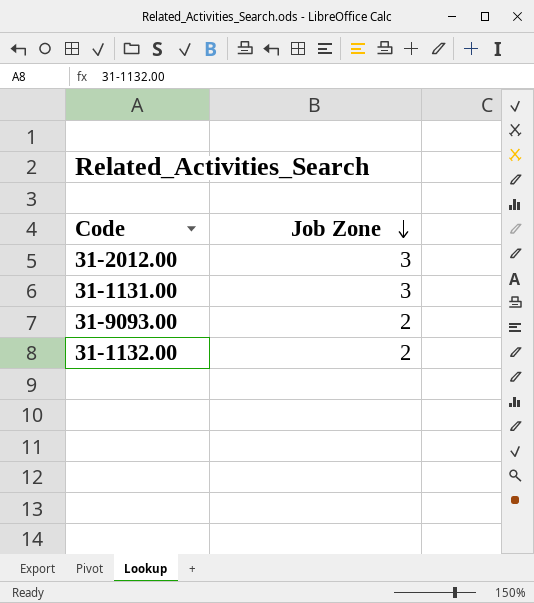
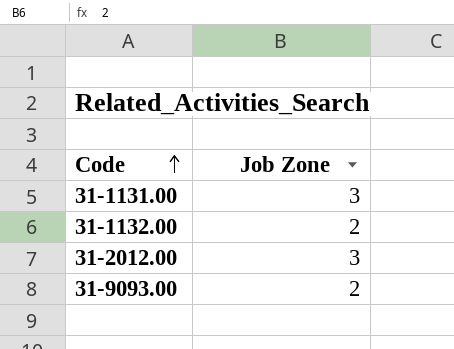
row order: Job Zone descending -> Code ascending

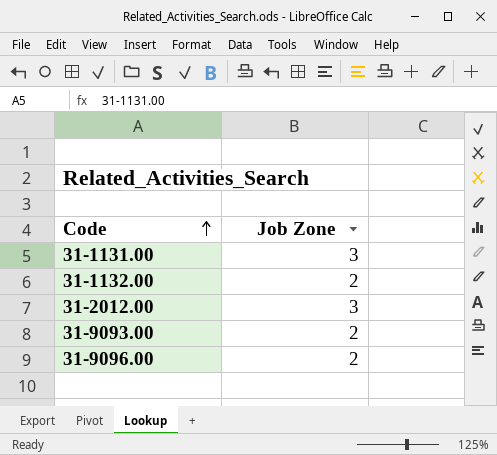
row 31-9096.00: none -> 2

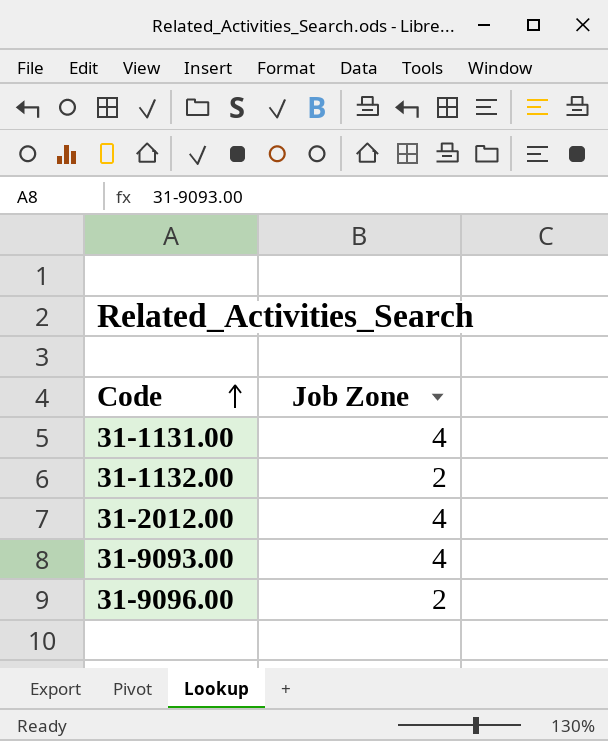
31-1131.00 | Job Zone: 3 -> 4
31-2012.00 | Job Zone: 3 -> 4
31-9093.00 | Job Zone: 2 -> 4

